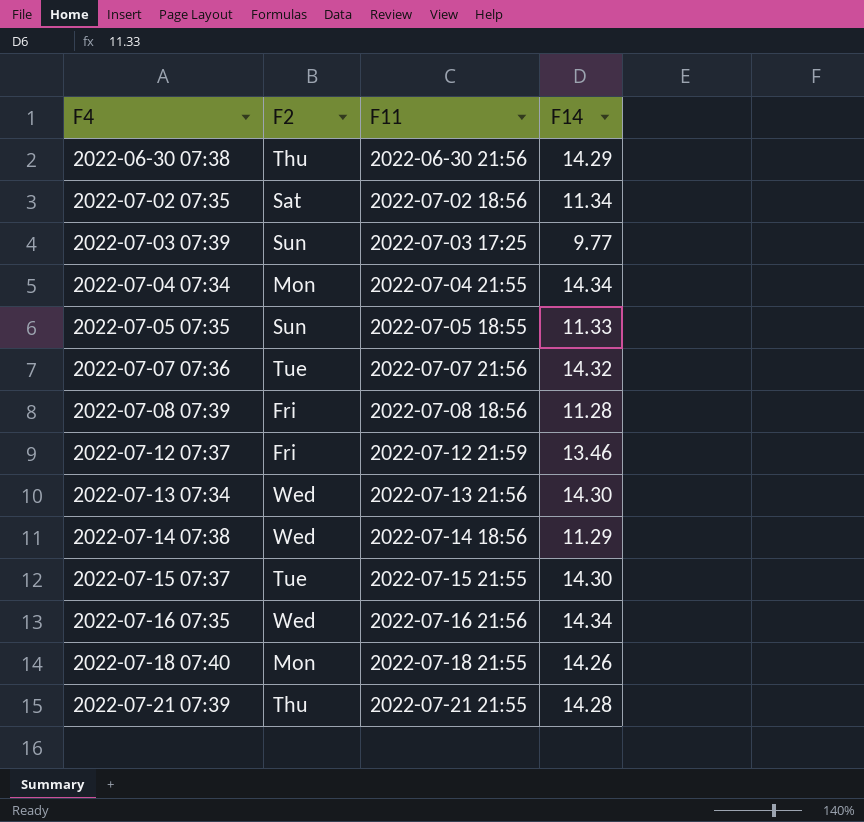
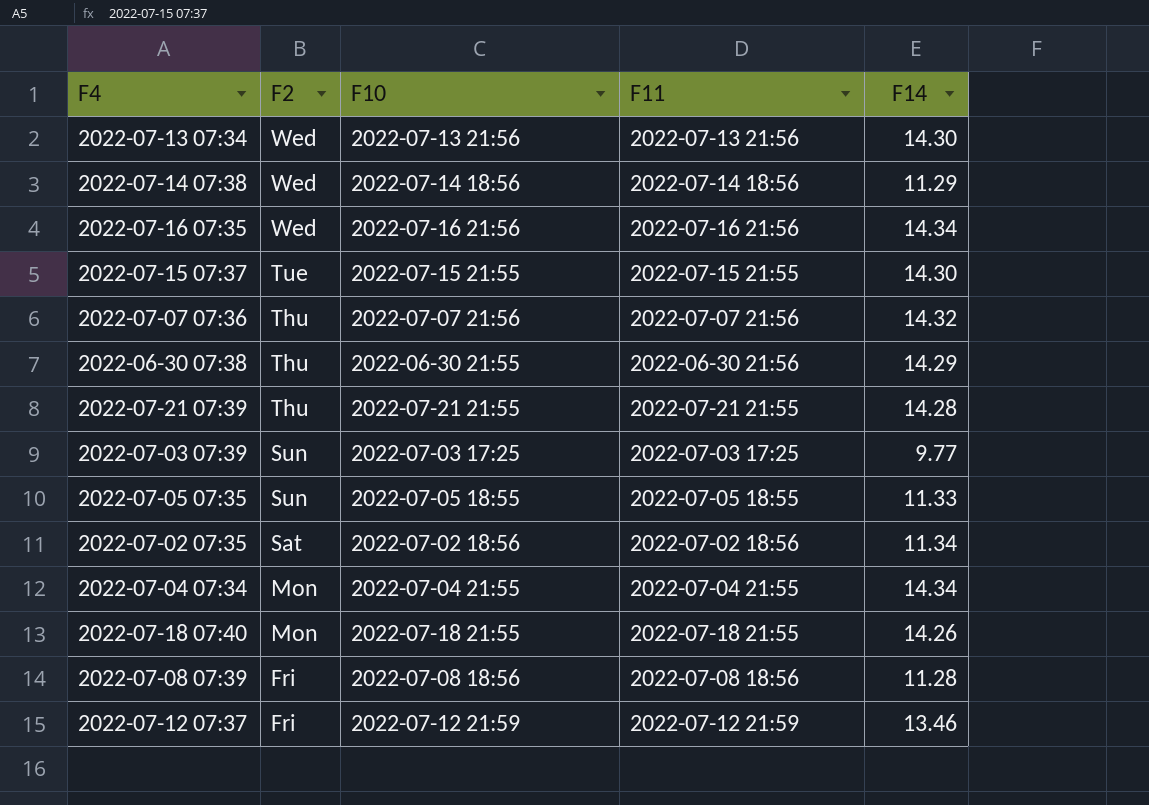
row order: F4 ascending -> F2 descending
column F10 | position: none -> 3
2022-07-07 07:36 | F2: Tue -> Thu

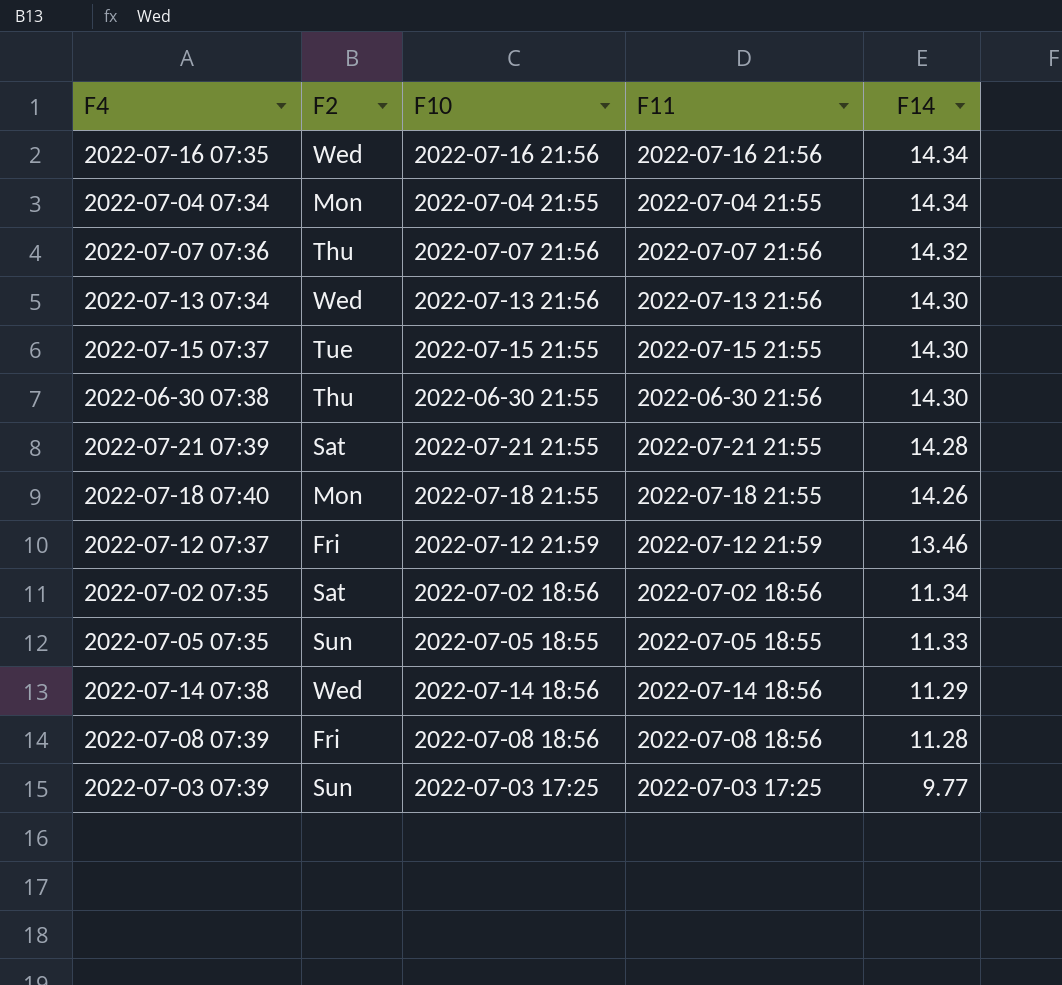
row order: F2 descending -> F14 descending
2022-06-30 07:38 | F14: 14.29 -> 14.30
2022-07-21 07:39 | F2: Thu -> Sat

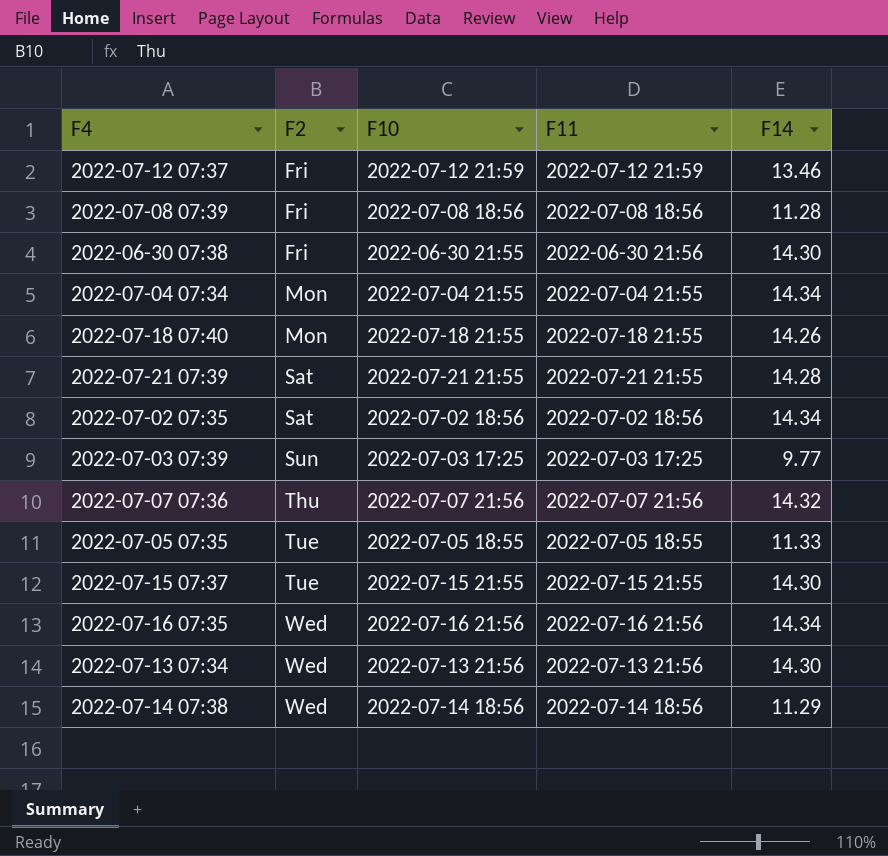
row order: F14 descending -> F2 ascending
2022-06-30 07:38 | F2: Thu -> Fri
2022-07-02 07:35 | F14: 11.34 -> 14.34
2022-07-05 07:35 | F2: Sun -> Tue

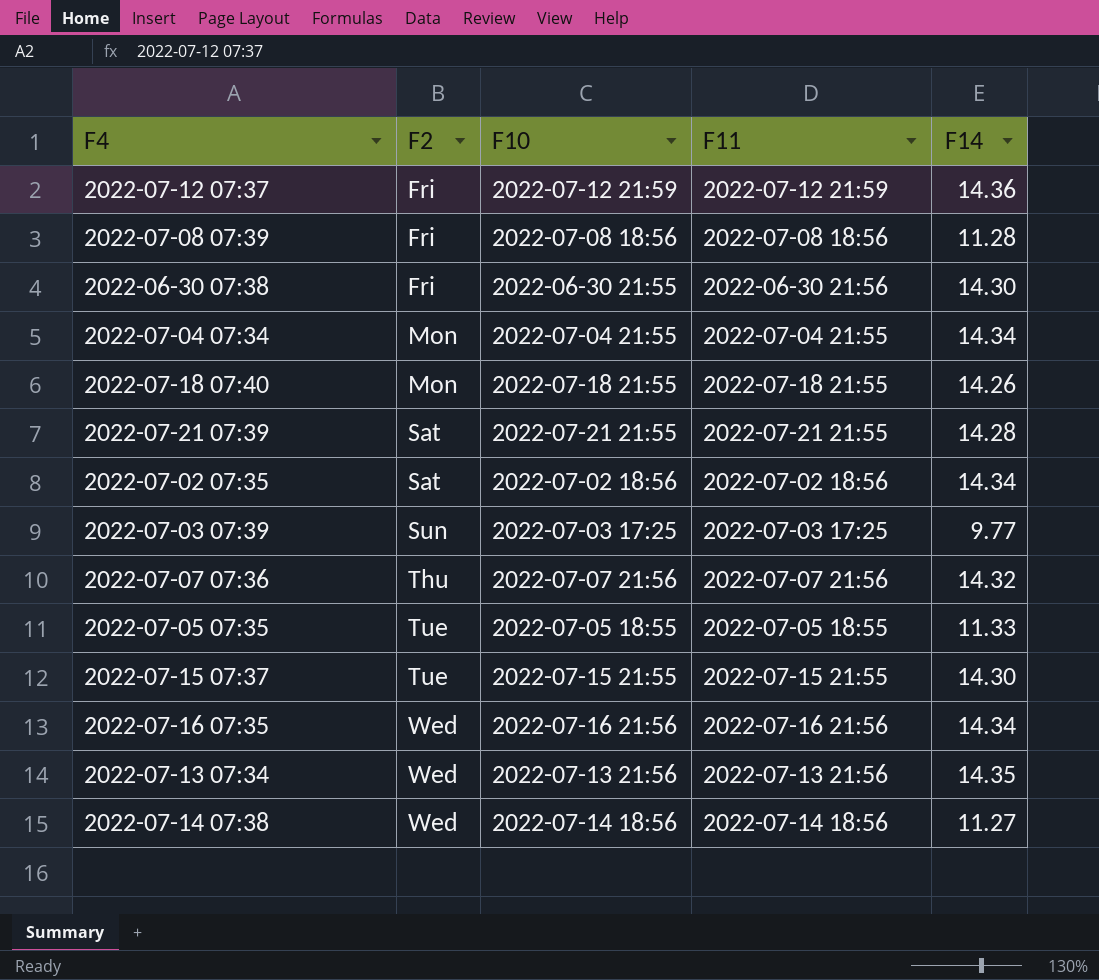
2022-07-12 07:37 | F14: 13.46 -> 14.36
2022-07-13 07:34 | F14: 14.30 -> 14.35
2022-07-14 07:38 | F14: 11.29 -> 11.27

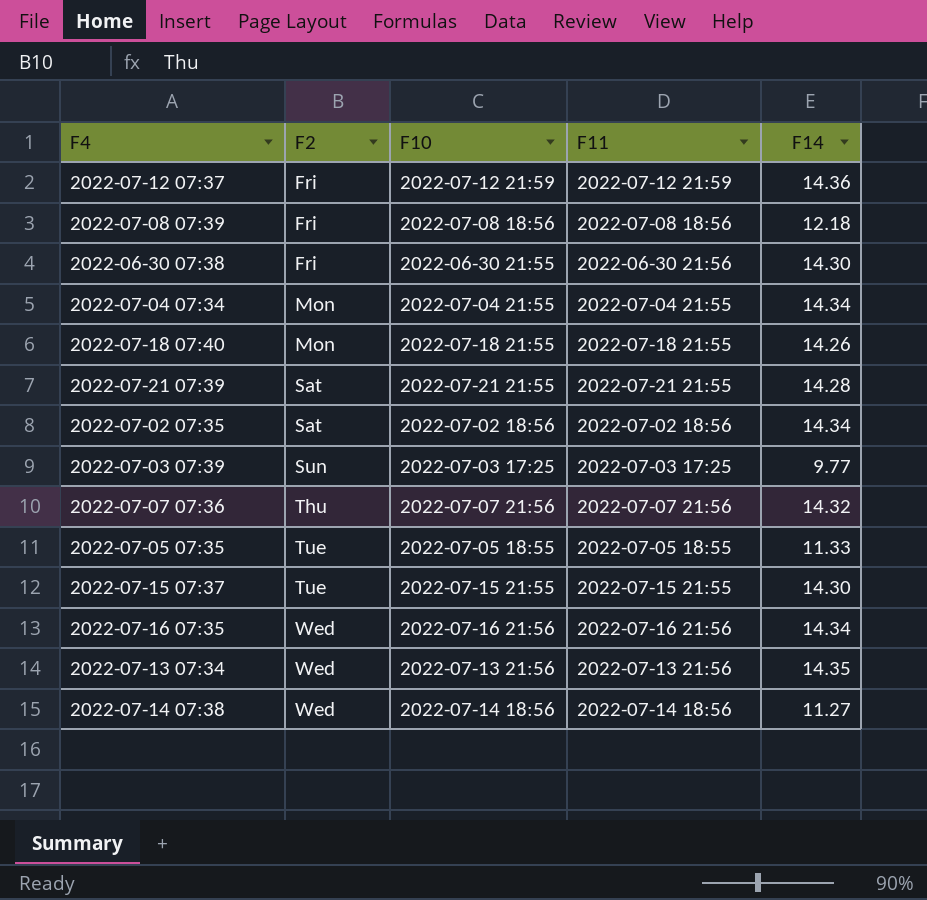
2022-07-08 07:39 | F14: 11.28 -> 12.18

